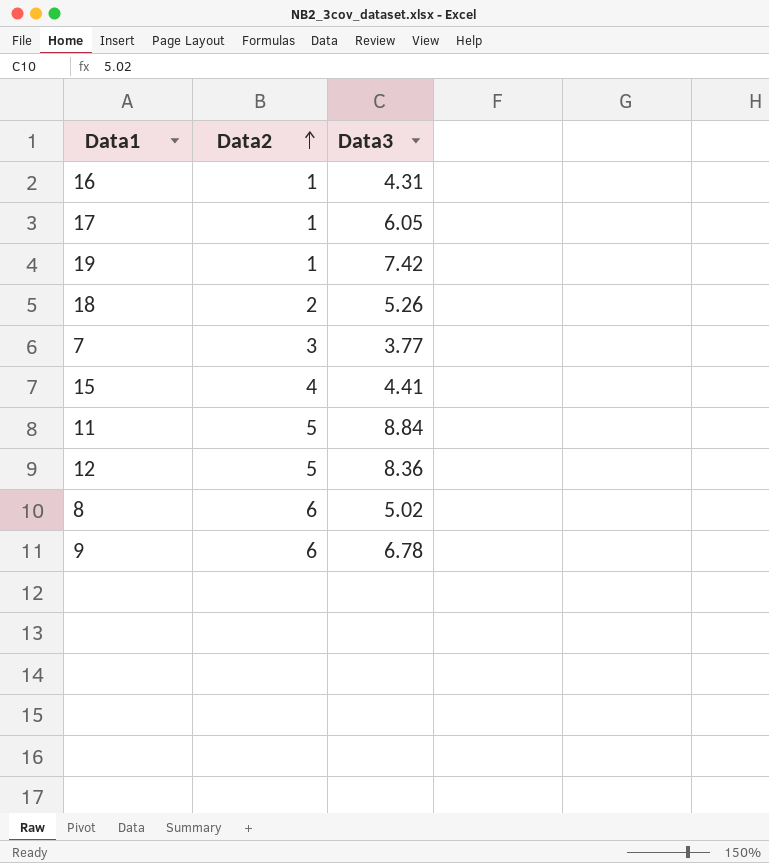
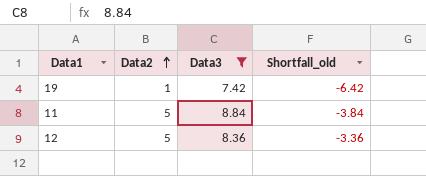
filter: none -> Data3 >= 7.42
column Shortfall_old | formula: none -> [Data2] - [Data3]

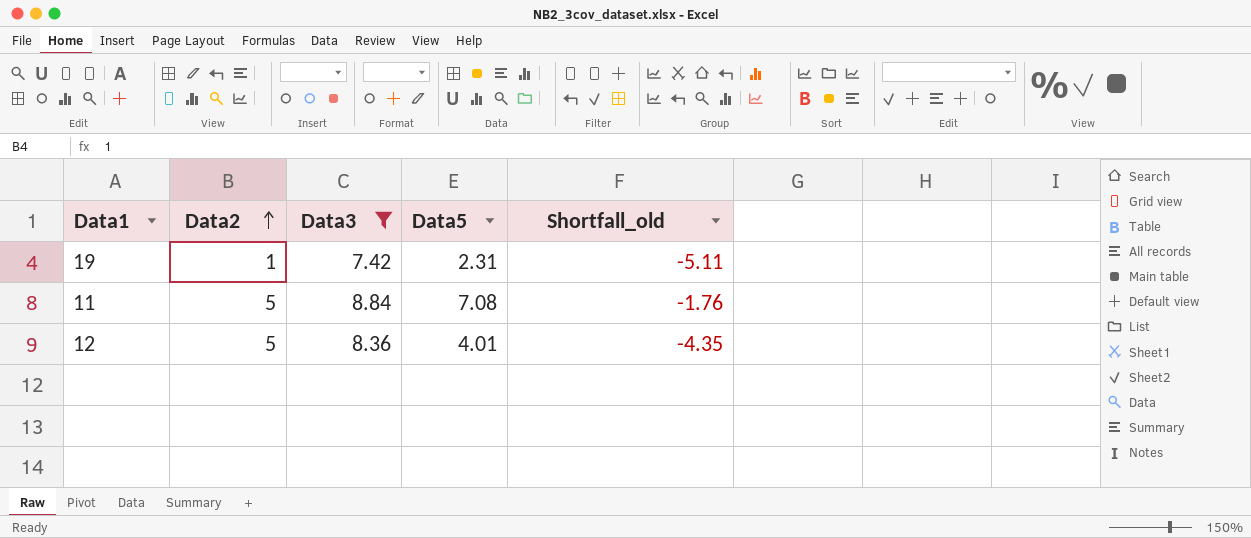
column Data5 | position: none -> 4
column Shortfall_old | formula: [Data2] - [Data3] -> [Data5] - [Data3]

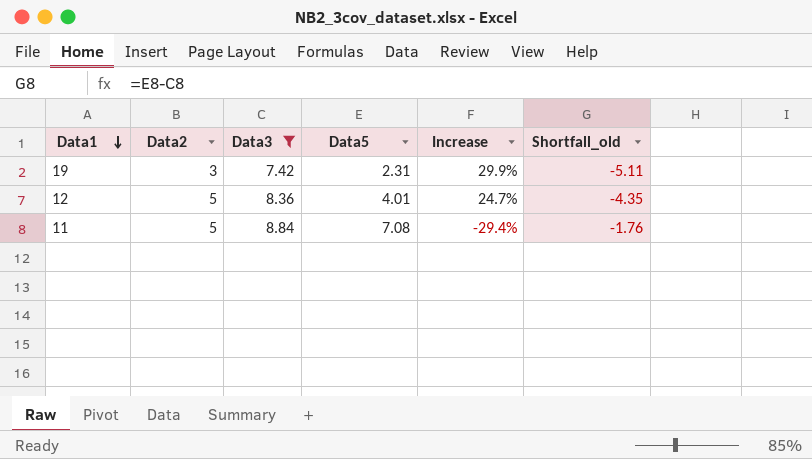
row order: Data2 ascending -> Data1 descending
column Increase | formula: none -> ([Data2] - [Data5]) / [Data5]
19 | Data2: 1 -> 3

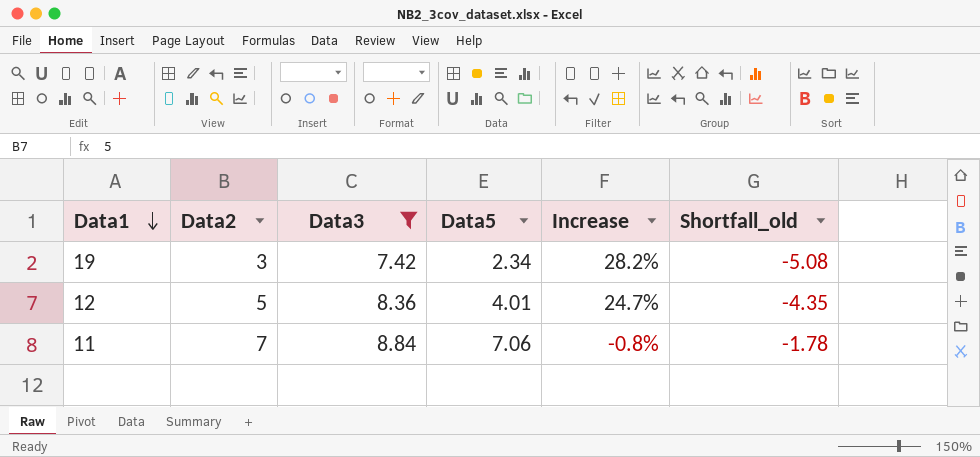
19 | Data5: 2.31 -> 2.34
19 | Increase: 29.9% -> 28.2%
19 | Shortfall_old: -5.11 -> -5.08
11 | Data2: 5 -> 7
11 | Data5: 7.08 -> 7.06
11 | Increase: -29.4% -> -0.8%
11 | Shortfall_old: -1.76 -> -1.78

